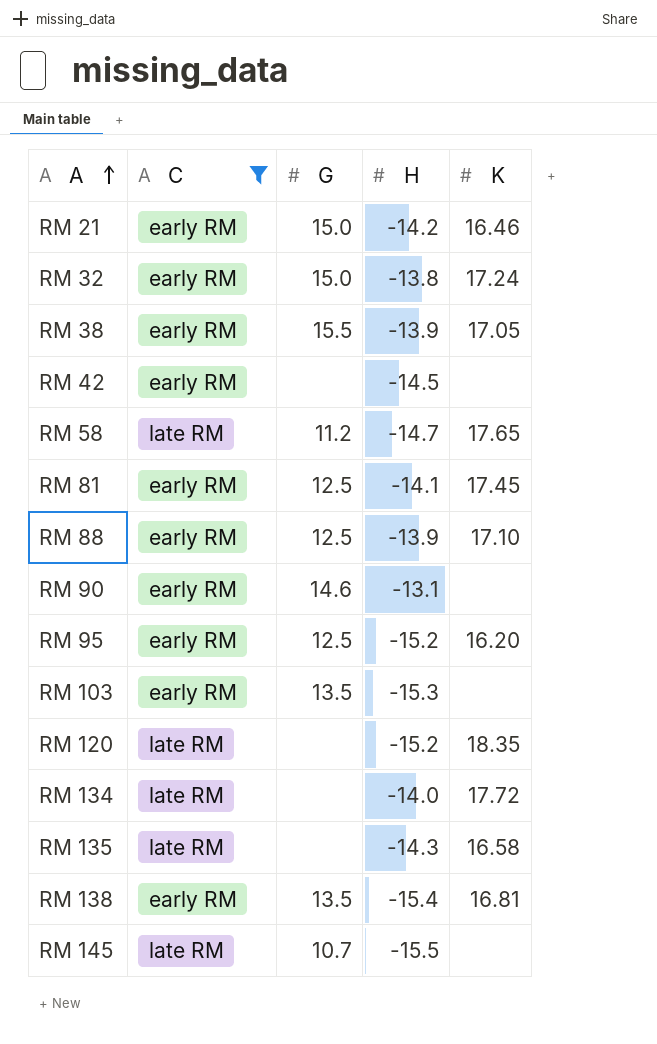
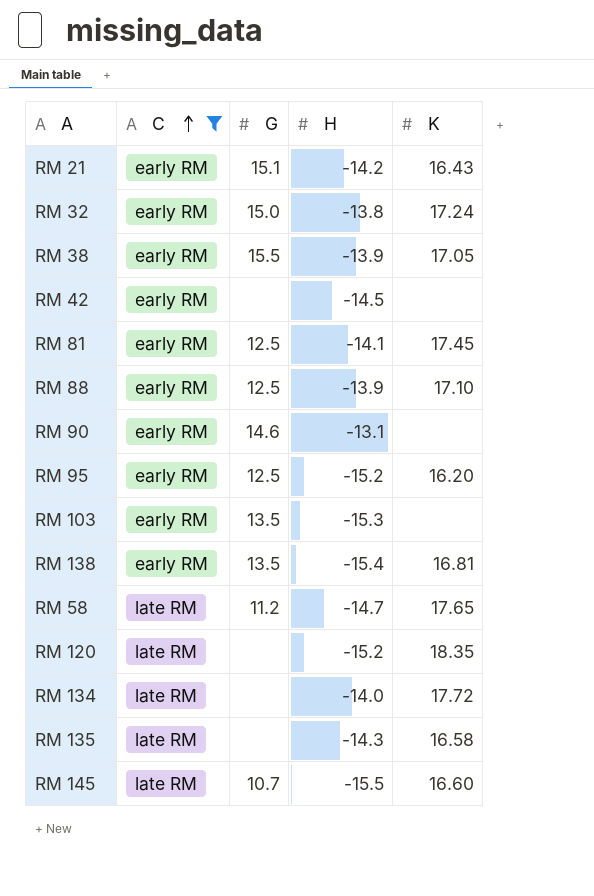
row order: A ascending -> C ascending
RM 21 | G: 15.0 -> 15.1
RM 21 | K: 16.46 -> 16.43
RM 145 | K: none -> 16.60

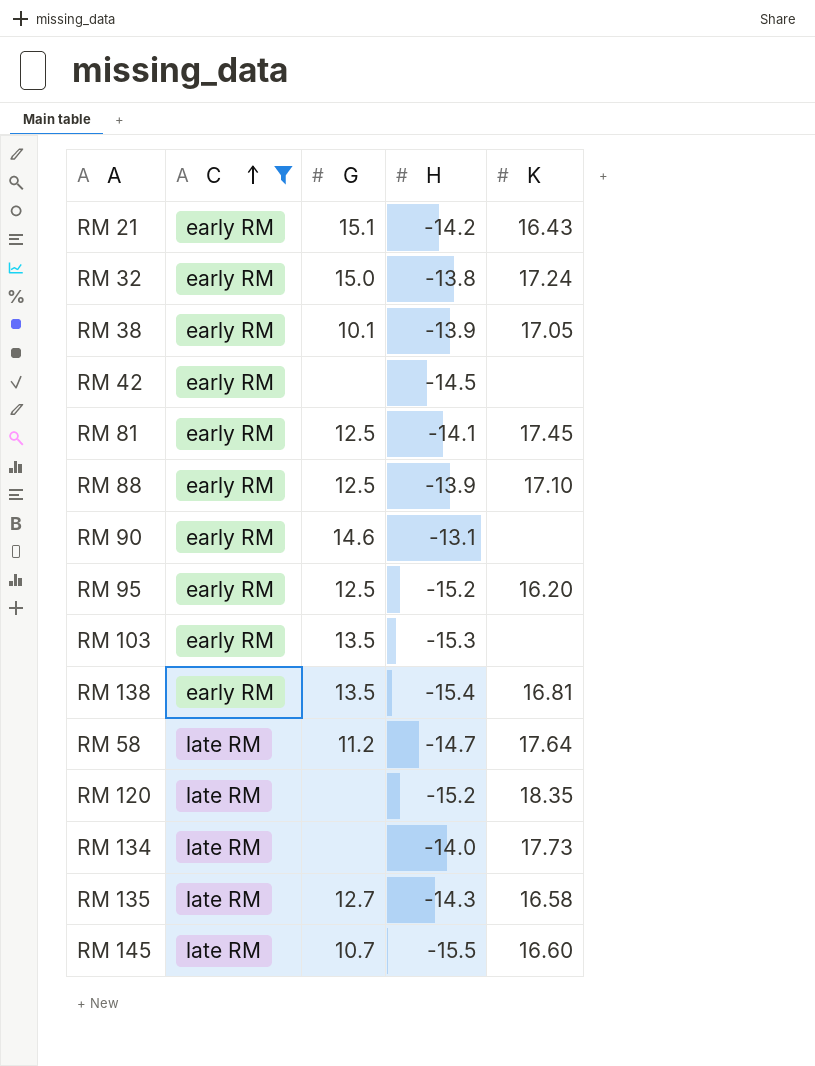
RM 38 | G: 15.5 -> 10.1
RM 58 | K: 17.65 -> 17.64
RM 134 | K: 17.72 -> 17.73
RM 135 | G: none -> 12.7

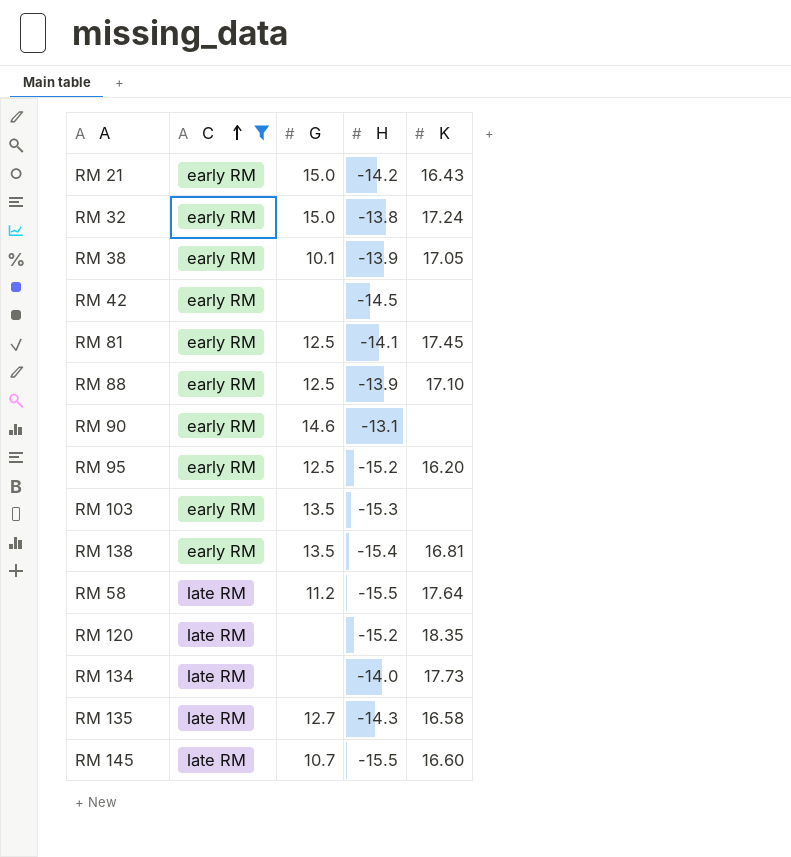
RM 21 | G: 15.1 -> 15.0
RM 58 | H: -14.7 -> -15.5

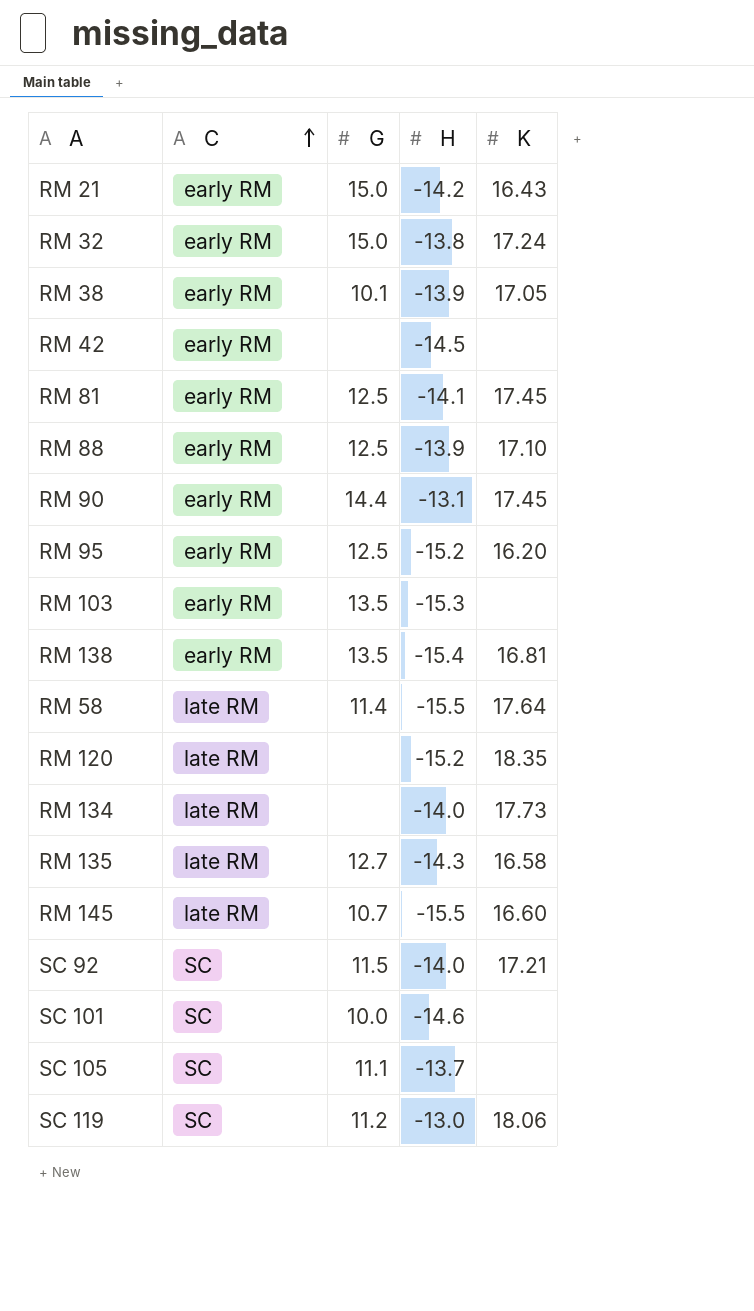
filter: C != SC -> none
RM 90 | G: 14.6 -> 14.4
RM 90 | K: none -> 17.45
RM 58 | G: 11.2 -> 11.4

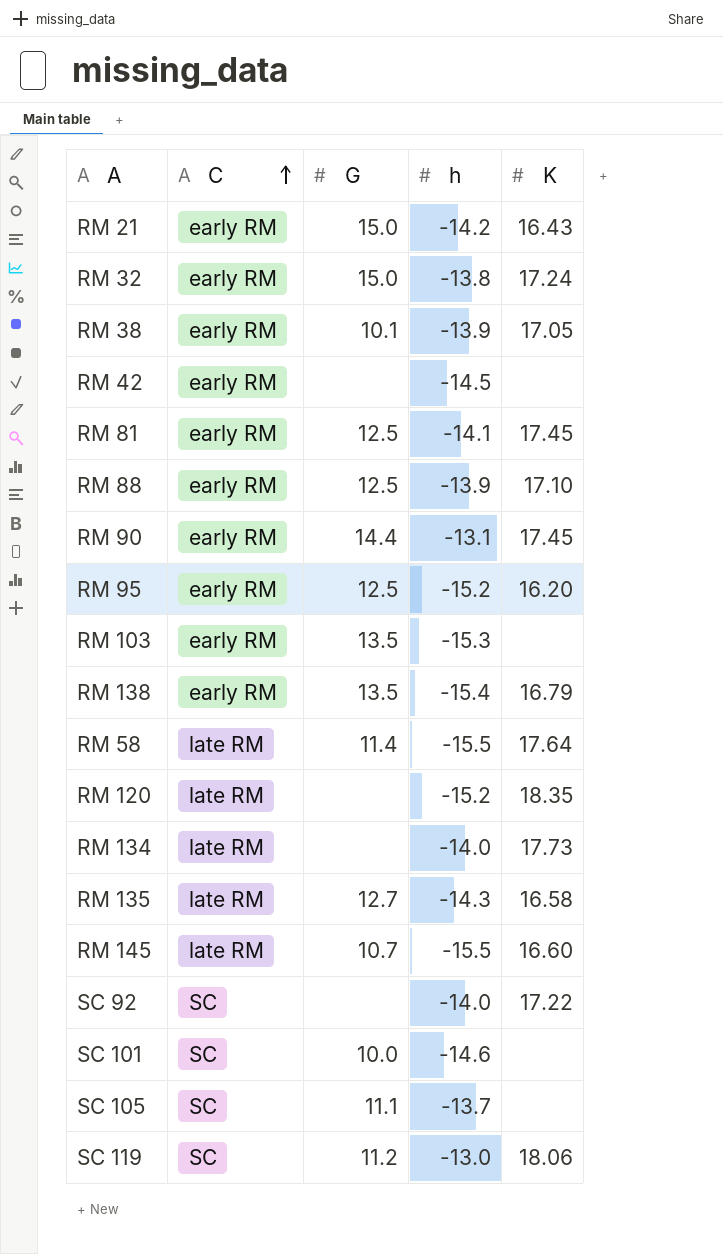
column name: H -> h
RM 138 | K: 16.81 -> 16.79
SC 92 | G: 11.5 -> none
SC 92 | K: 17.21 -> 17.22

